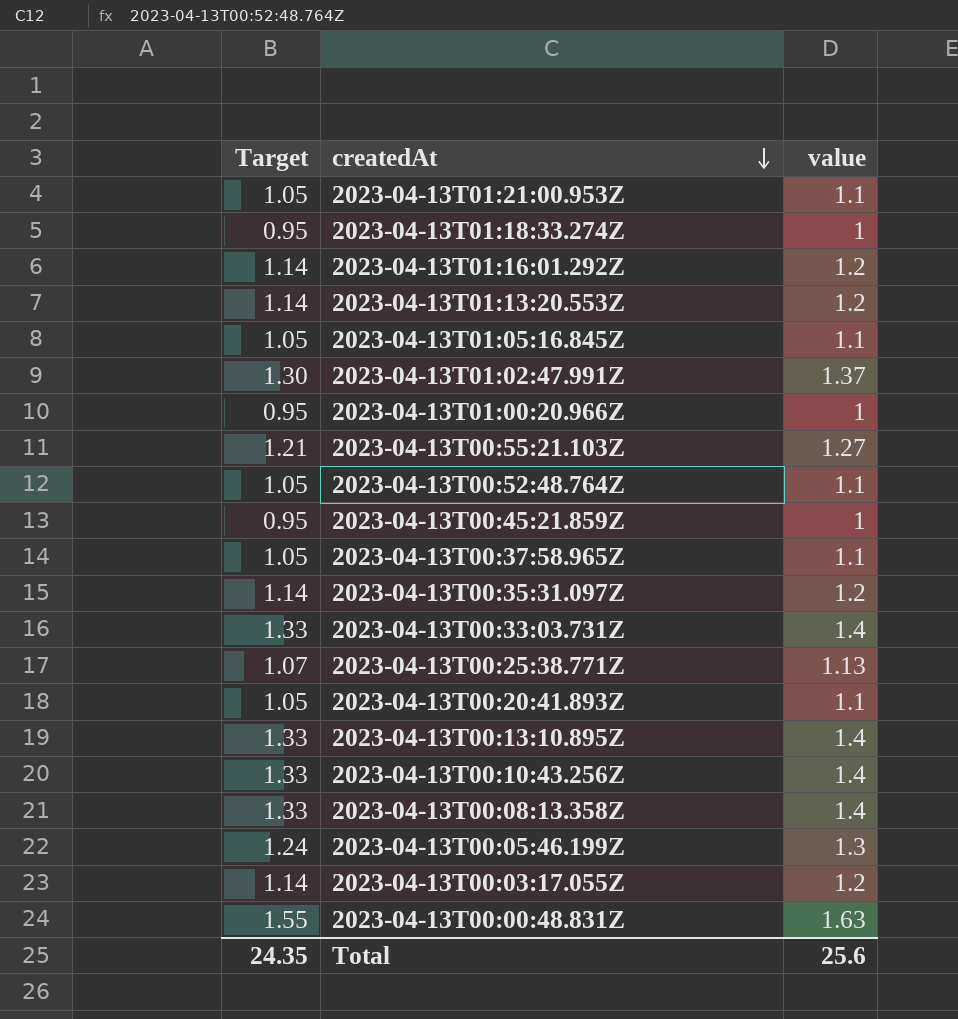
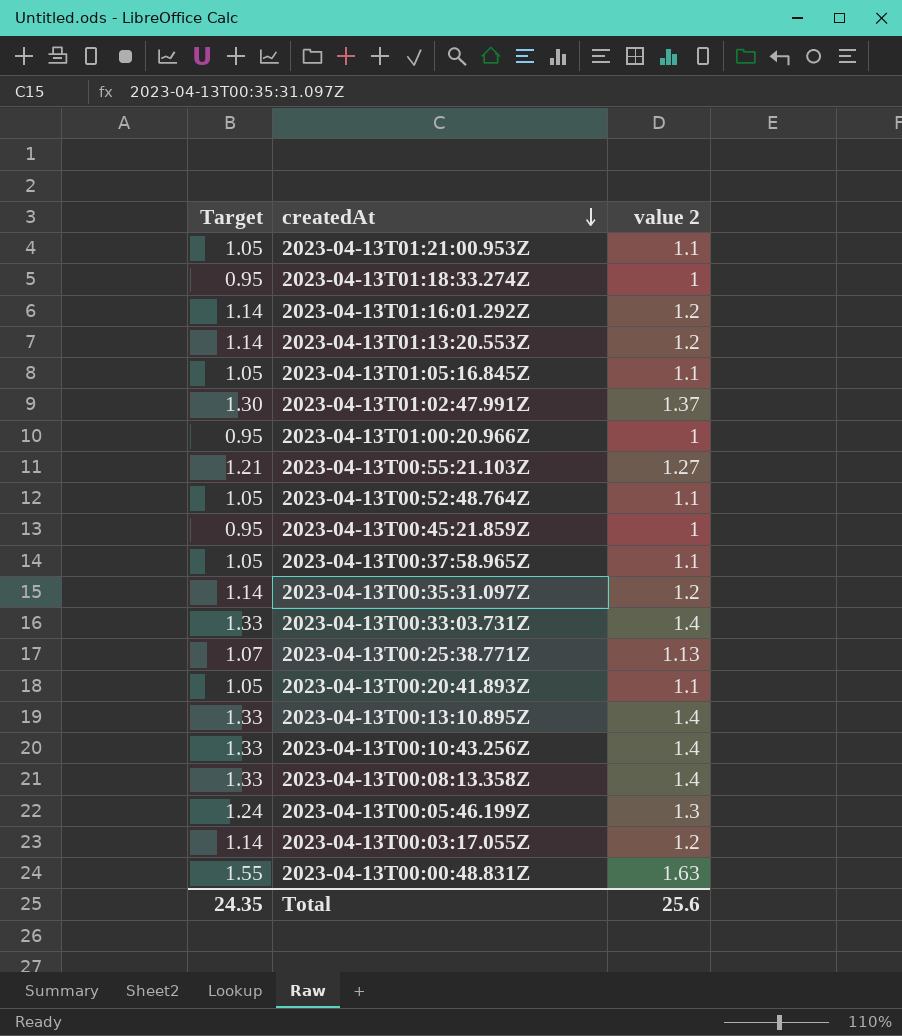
column name: value -> value 2

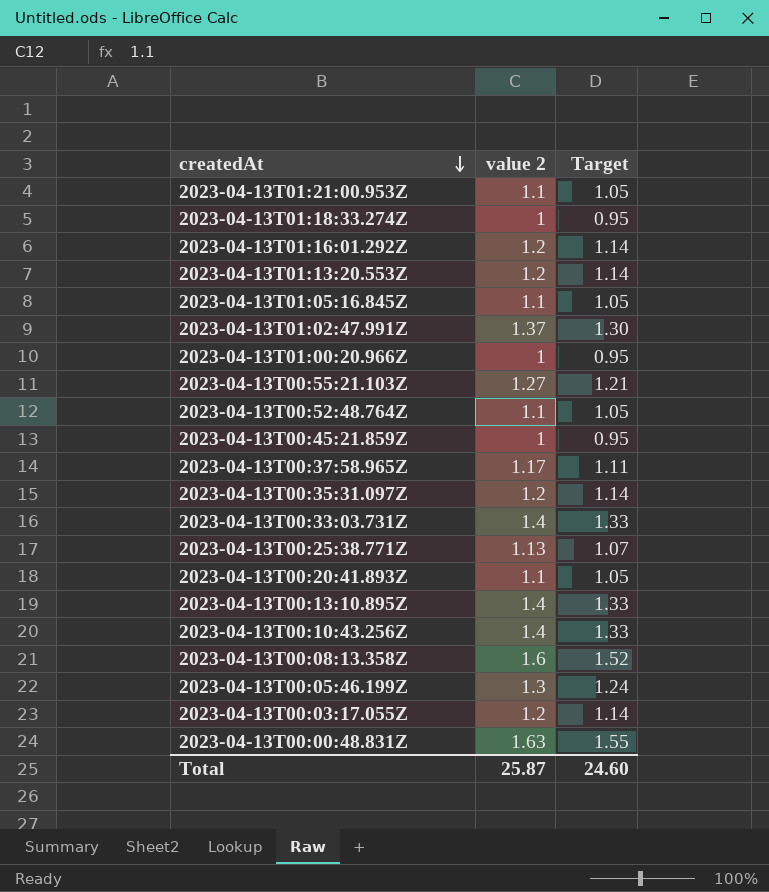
column Target | position: 1 -> 3
2023-04-13T00:37:58.965Z | value 2: 1.1 -> 1.17
2023-04-13T00:37:58.965Z | Target: 1.05 -> 1.11
2023-04-13T00:08:13.358Z | value 2: 1.4 -> 1.6
2023-04-13T00:08:13.358Z | Target: 1.33 -> 1.52
Total | value 2: 25.6 -> 25.87
Total | Target: 24.35 -> 24.60

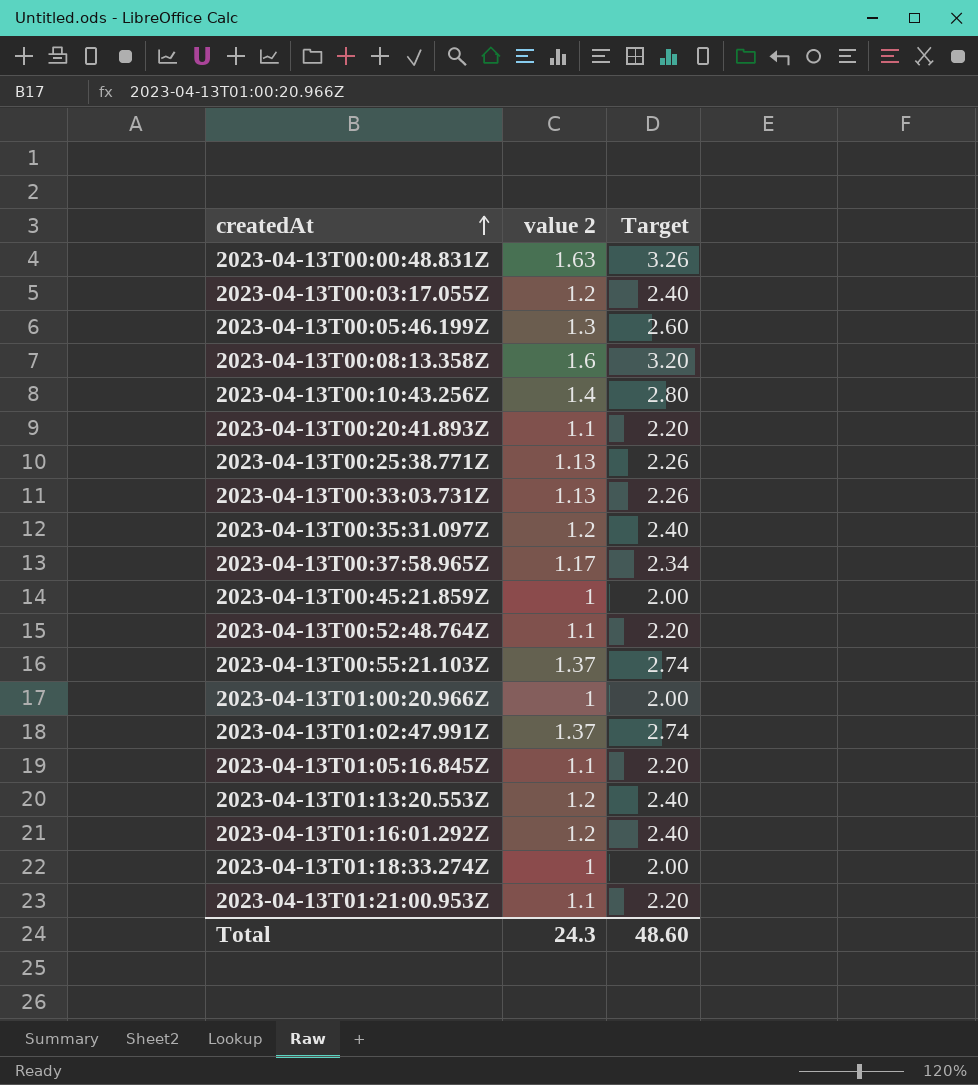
row order: createdAt descending -> createdAt ascending
column Target | formula: [value 2] * 0.95 -> [value 2] * 2
row 2023-04-13T00:13:10.895Z: 1.4 | 1.33 -> none
2023-04-13T00:33:03.731Z | value 2: 1.4 -> 1.13
2023-04-13T00:55:21.103Z | value 2: 1.27 -> 1.37
Total | value 2: 25.87 -> 24.3
Total | Target: 24.60 -> 48.60

